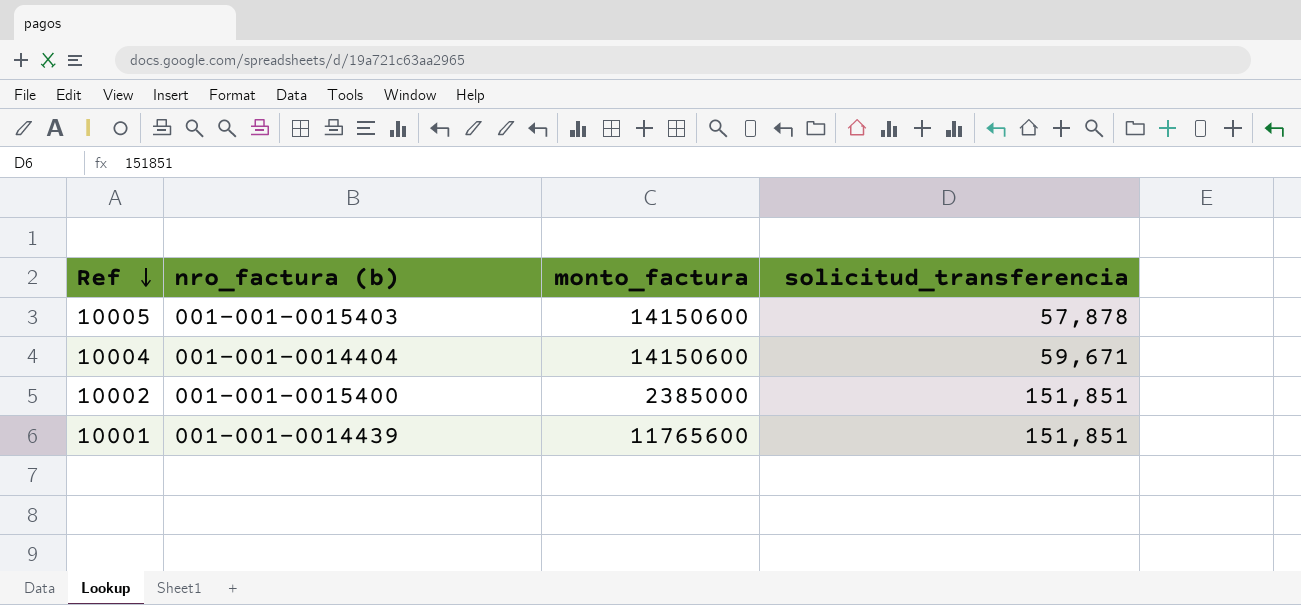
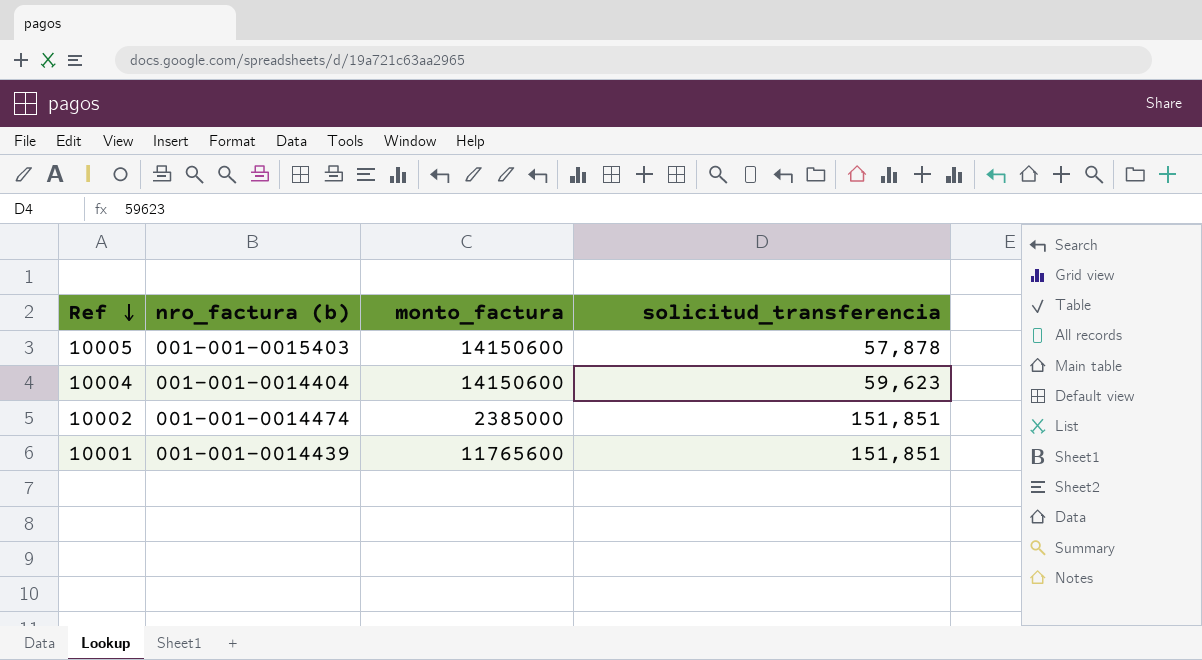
10004 | solicitud_transferencia: 59,671 -> 59,623
10002 | nro_factura (b): 001-001-0015400 -> 001-001-0014474

